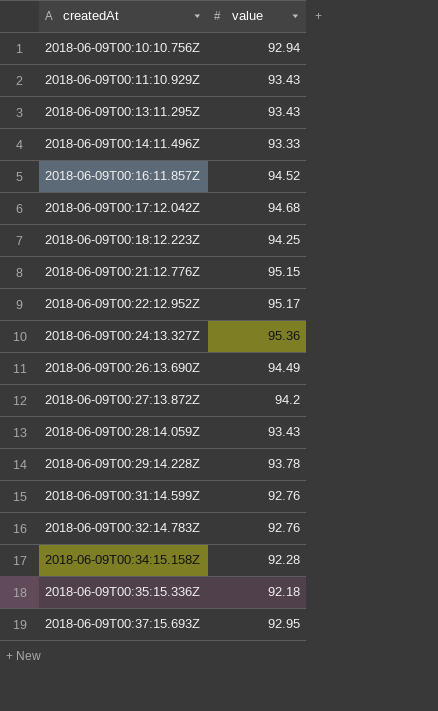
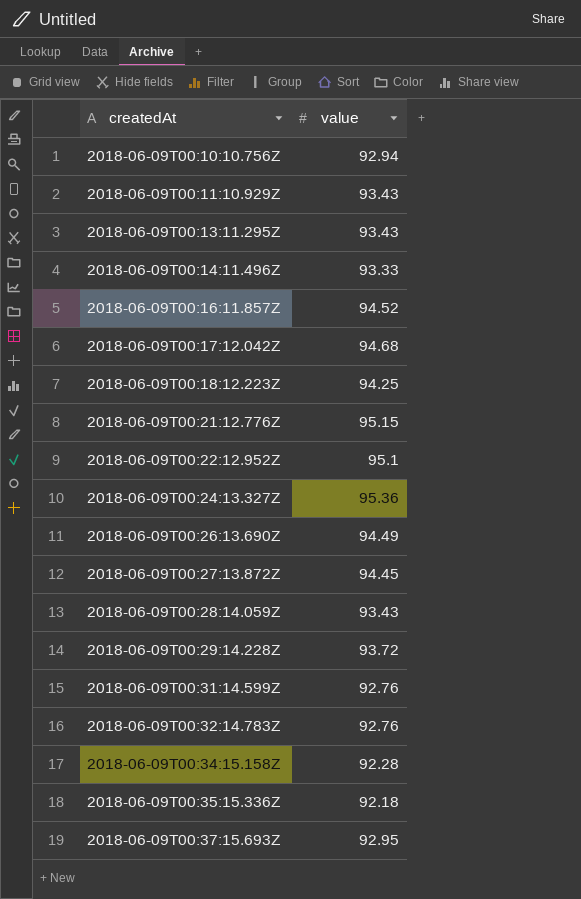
2018-06-09T00:22:12.952Z | value: 95.17 -> 95.1
2018-06-09T00:27:13.872Z | value: 94.2 -> 94.45
2018-06-09T00:29:14.228Z | value: 93.78 -> 93.72

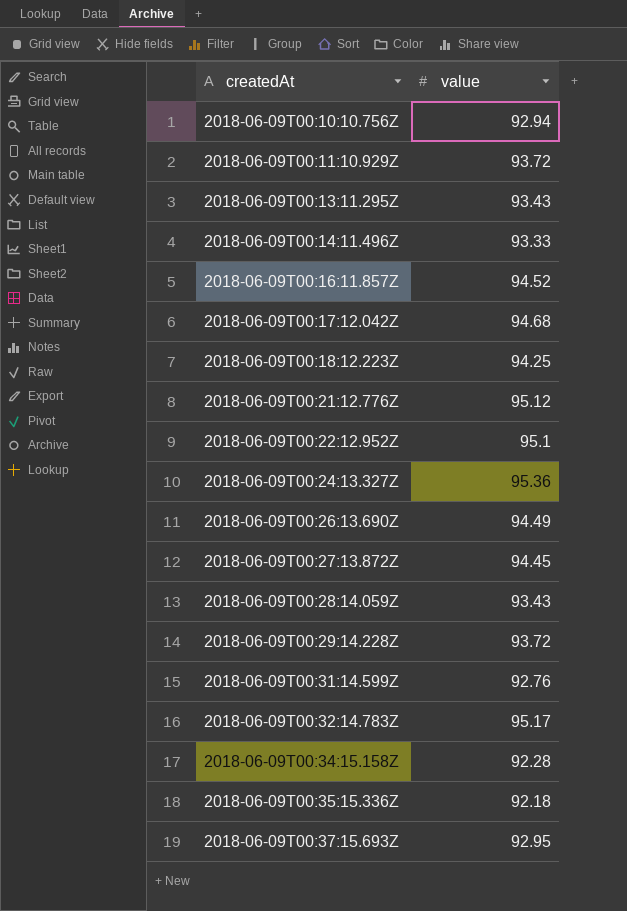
2018-06-09T00:11:10.929Z | value: 93.43 -> 93.72
2018-06-09T00:21:12.776Z | value: 95.15 -> 95.12
2018-06-09T00:32:14.783Z | value: 92.76 -> 95.17

